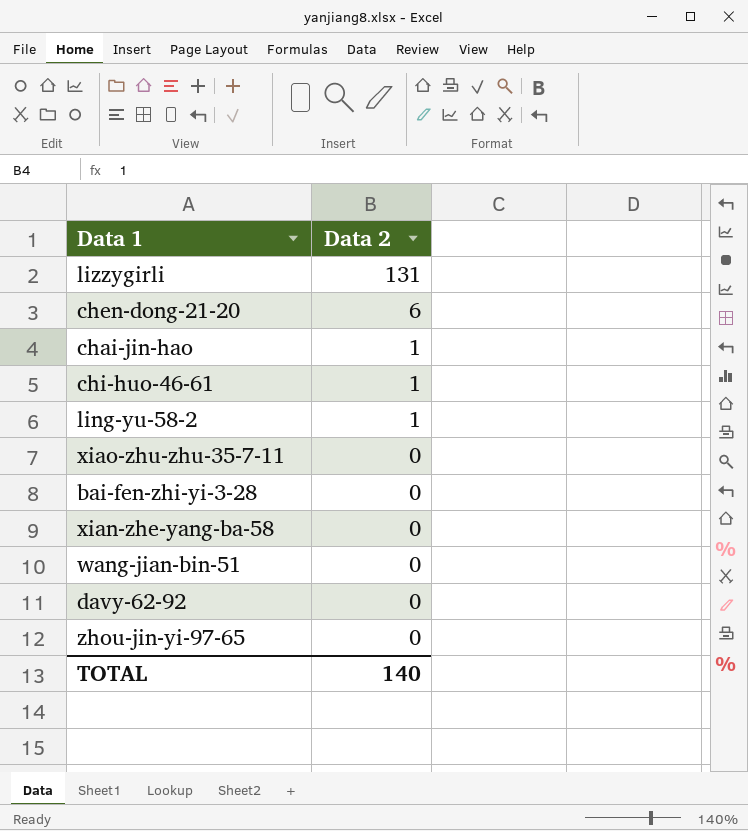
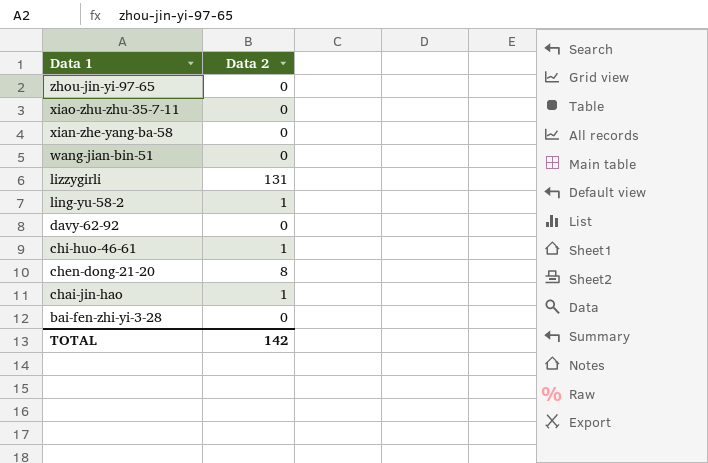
row order: Data 2 descending -> Data 1 descending
chen-dong-21-20 | Data 2: 6 -> 8
TOTAL | Data 2: 140 -> 142

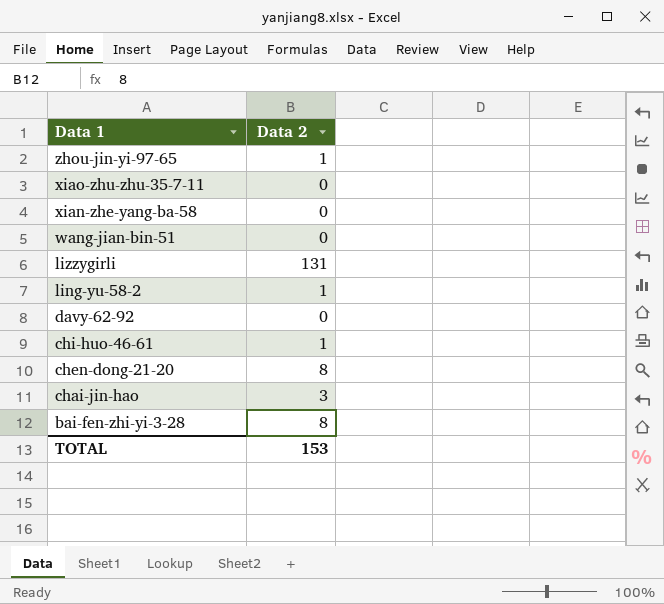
zhou-jin-yi-97-65 | Data 2: 0 -> 1
chai-jin-hao | Data 2: 1 -> 3
bai-fen-zhi-yi-3-28 | Data 2: 0 -> 8
TOTAL | Data 2: 142 -> 153

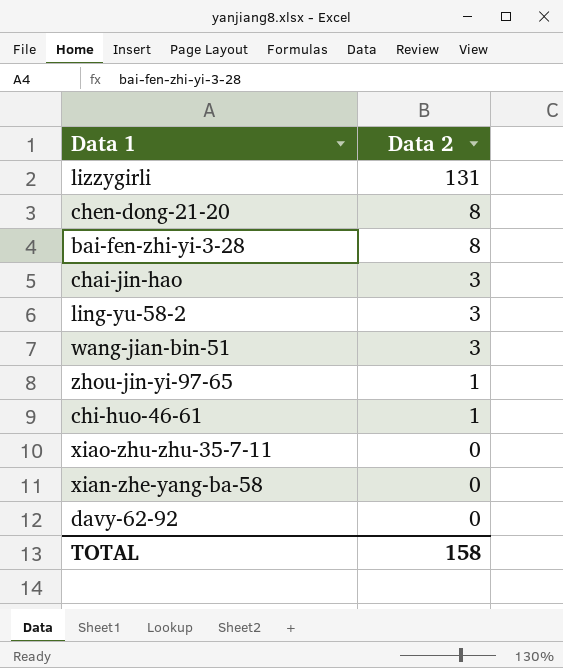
row order: Data 1 descending -> Data 2 descending
ling-yu-58-2 | Data 2: 1 -> 3
wang-jian-bin-51 | Data 2: 0 -> 3
TOTAL | Data 2: 153 -> 158

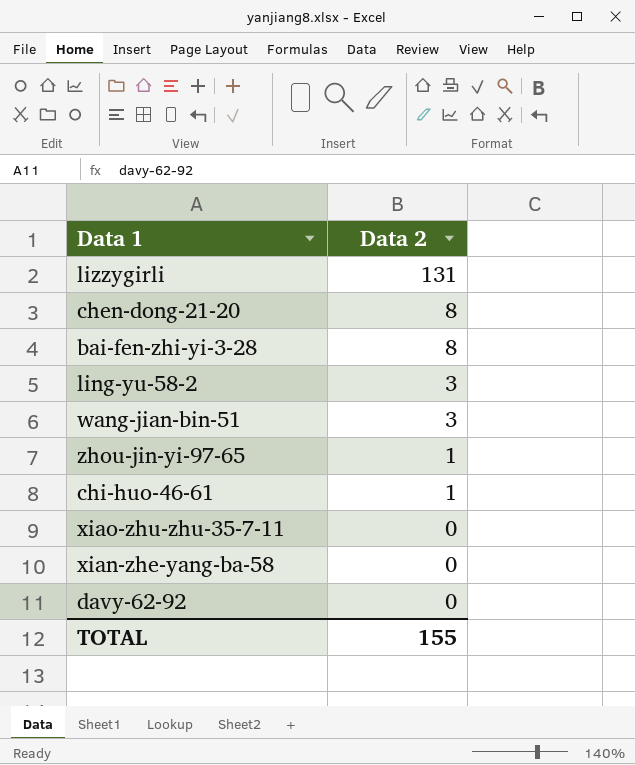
row chai-jin-hao: 3 -> none
TOTAL | Data 2: 158 -> 155

